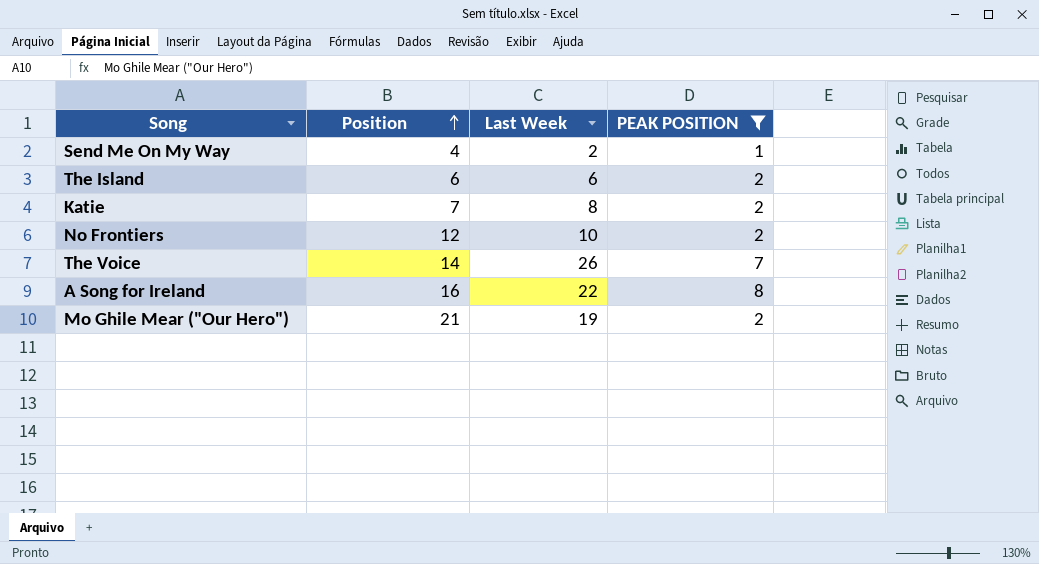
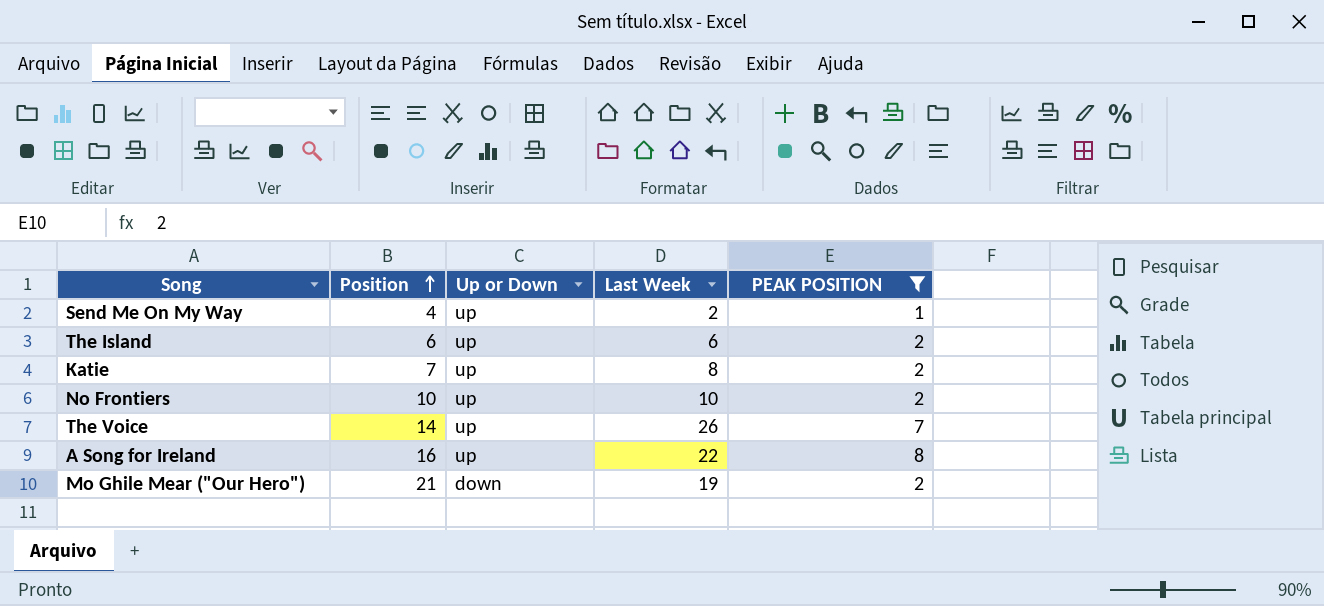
column Up or Down | position: none -> 3
No Frontiers | Position: 12 -> 10

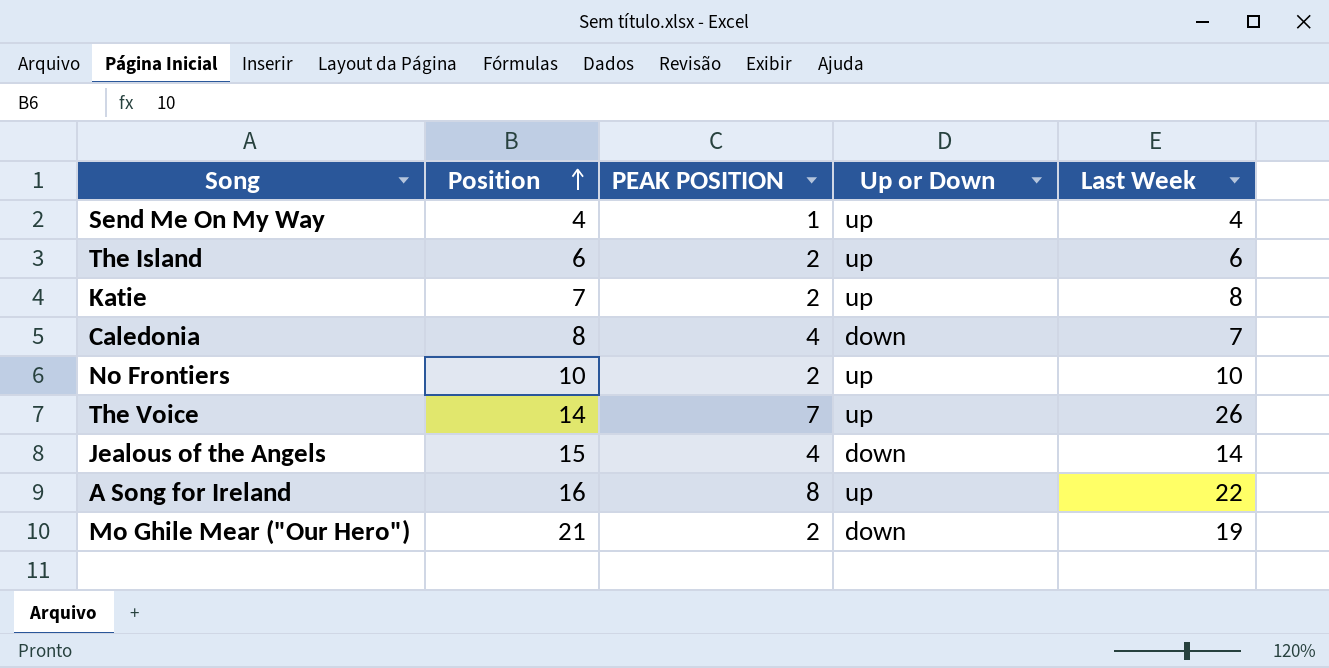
filter: PEAK POSITION != 4 -> none
column PEAK POSITION | position: 5 -> 3
Send Me On My Way | Last Week: 2 -> 4

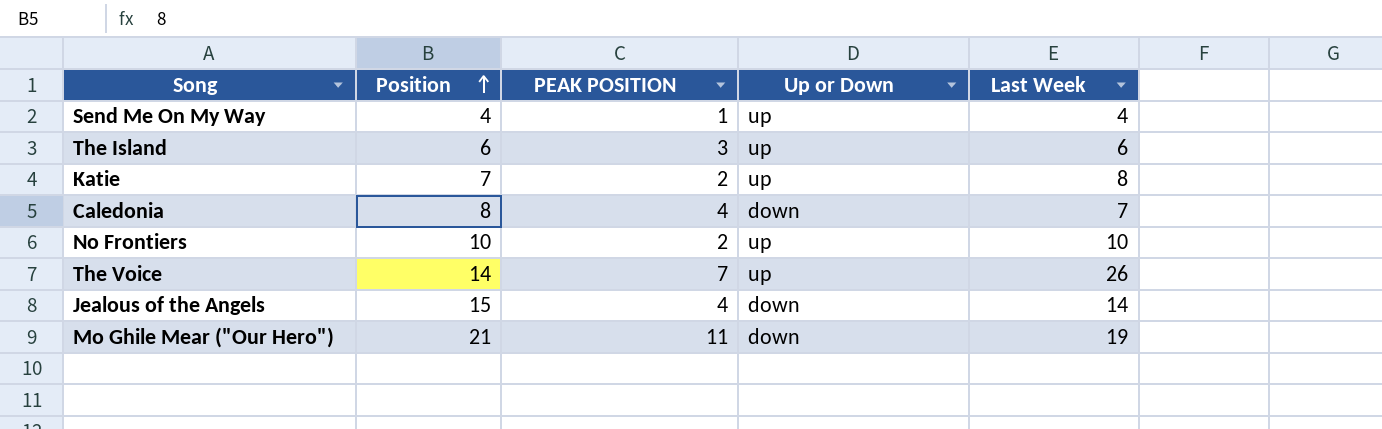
row A Song for Ireland: 16 | 8 | up | 22 -> none
The Island | PEAK POSITION: 2 -> 3
Mo Ghile Mear ("Our Hero") | PEAK POSITION: 2 -> 11

